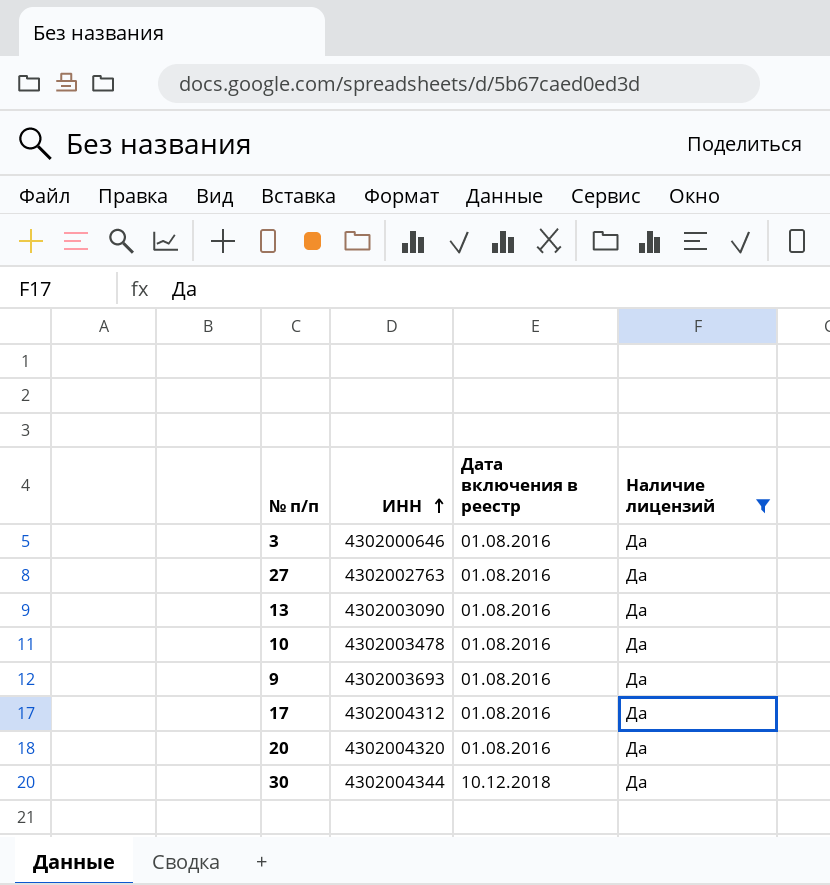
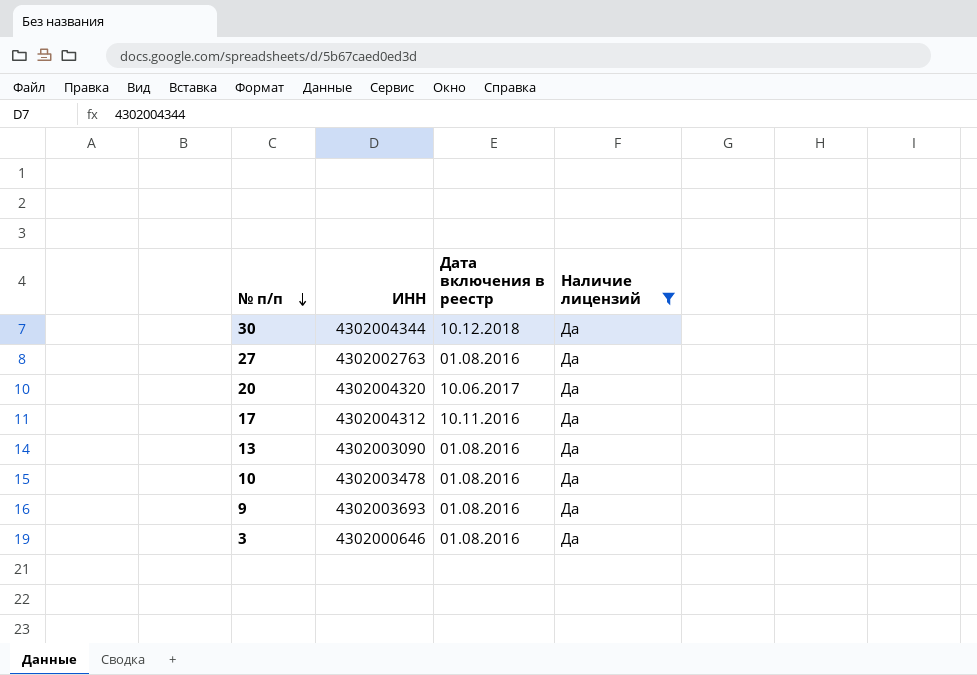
row order: ИНН ascending -> № п/п descending
20 | Дата включения в реестр: 01.08.2016 -> 10.06.2017
17 | Дата включения в реестр: 01.08.2016 -> 10.11.2016

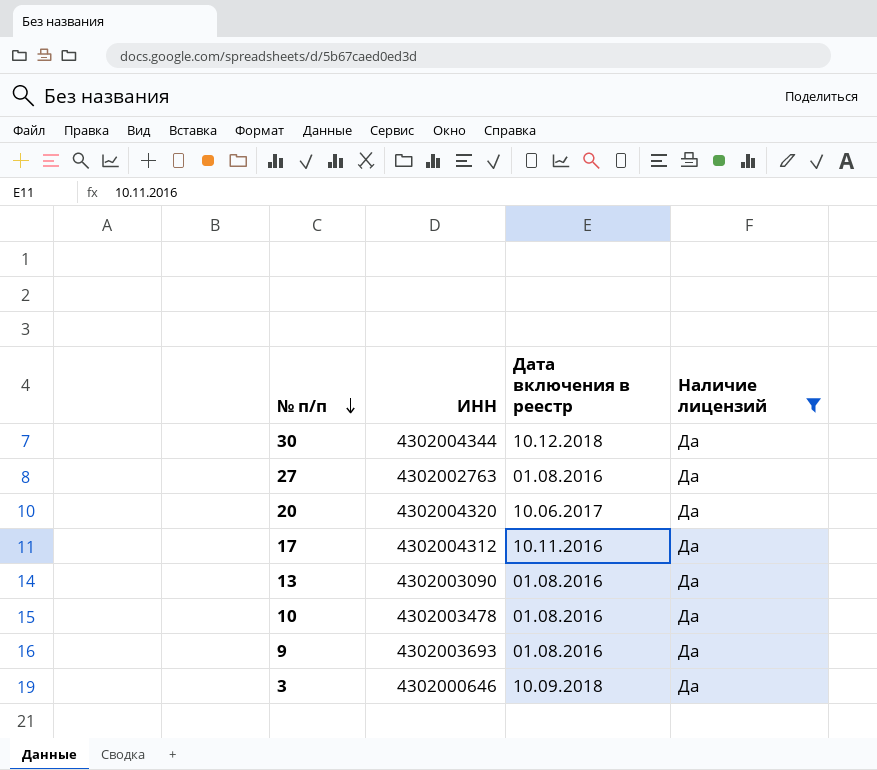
3 | Дата включения в реестр: 01.08.2016 -> 10.09.2018

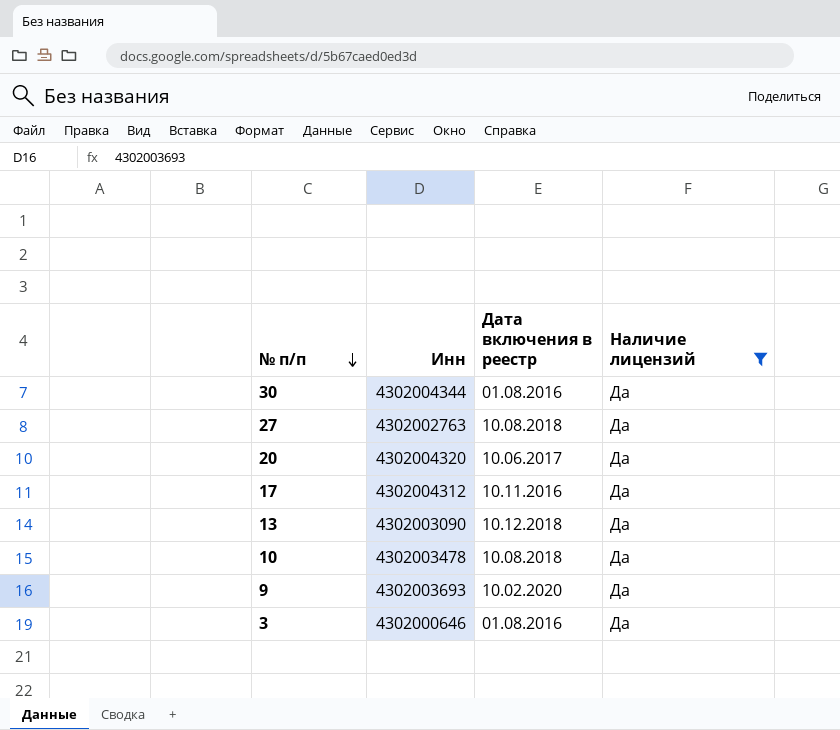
column name: ИНН -> Инн
30 | Дата включения в реестр: 10.12.2018 -> 01.08.2016
27 | Дата включения в реестр: 01.08.2016 -> 10.08.2018
13 | Дата включения в реестр: 01.08.2016 -> 10.12.2018
10 | Дата включения в реестр: 01.08.2016 -> 10.08.2018
9 | Дата включения в реестр: 01.08.2016 -> 10.02.2020
3 | Дата включения в реестр: 10.09.2018 -> 01.08.2016

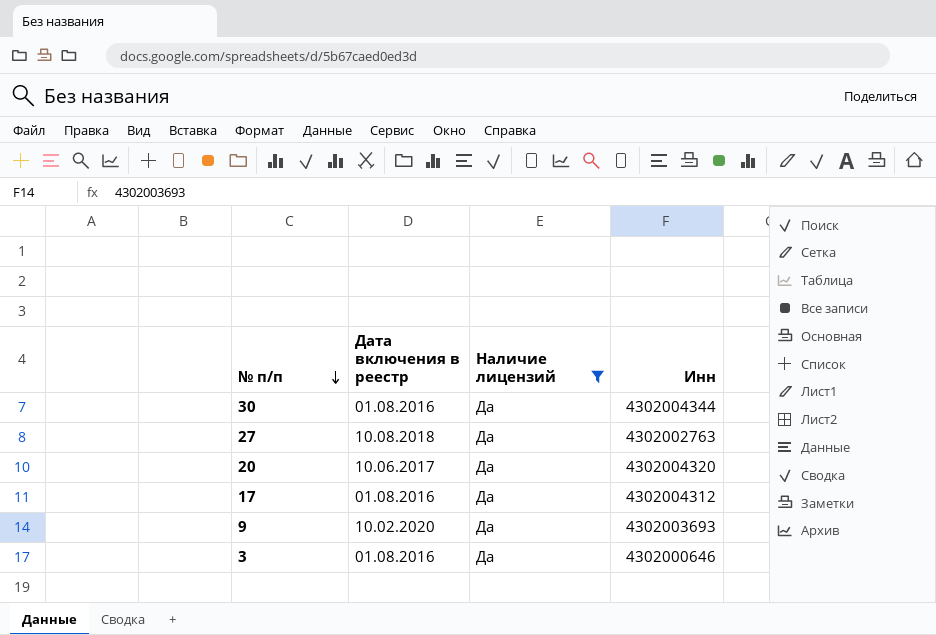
column Инн | position: 2 -> 4
row 13: 4302003090 | 10.12.2018 | Да -> none
row 10: 4302003478 | 10.08.2018 | Да -> none
17 | Дата включения в реестр: 10.11.2016 -> 01.08.2016

